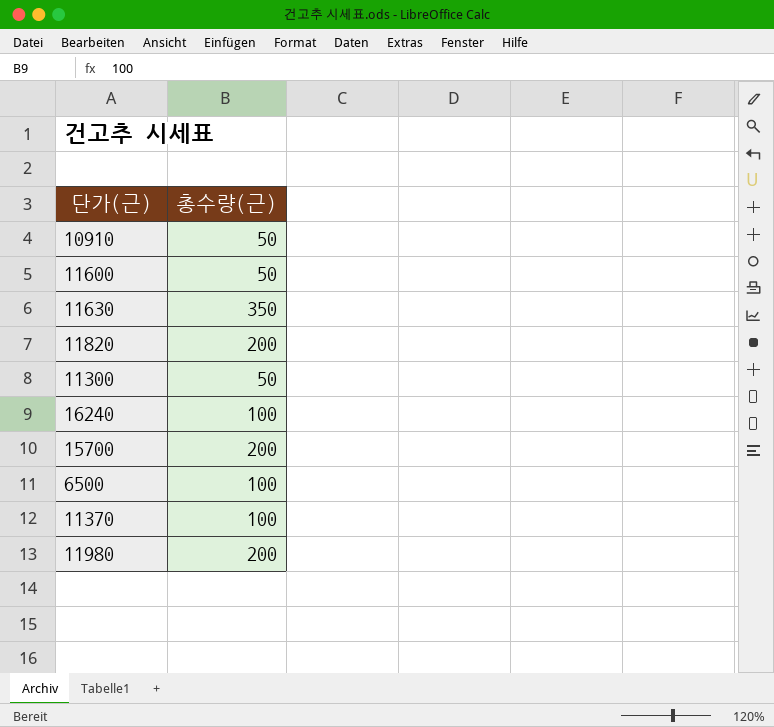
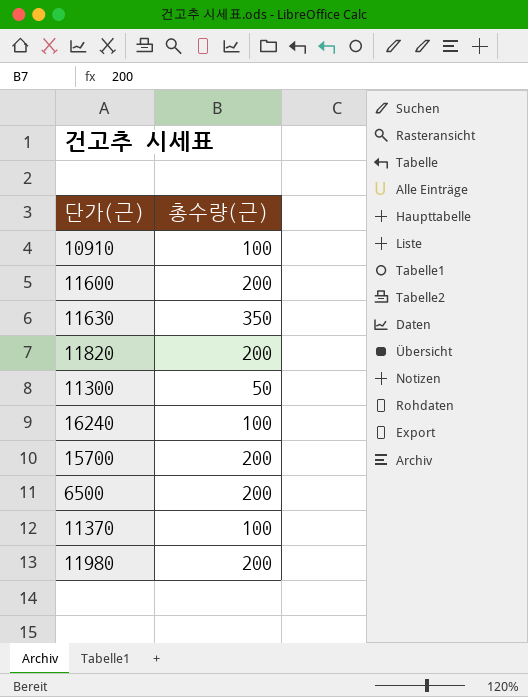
10910 | 총수량(근): 50 -> 100
11600 | 총수량(근): 50 -> 200
6500 | 총수량(근): 100 -> 200

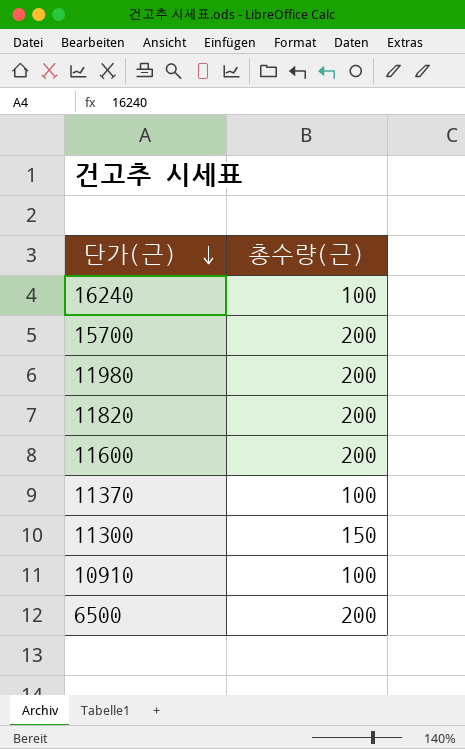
row order: none -> 단가(근) descending
row 11630: 350 -> none
11300 | 총수량(근): 50 -> 150

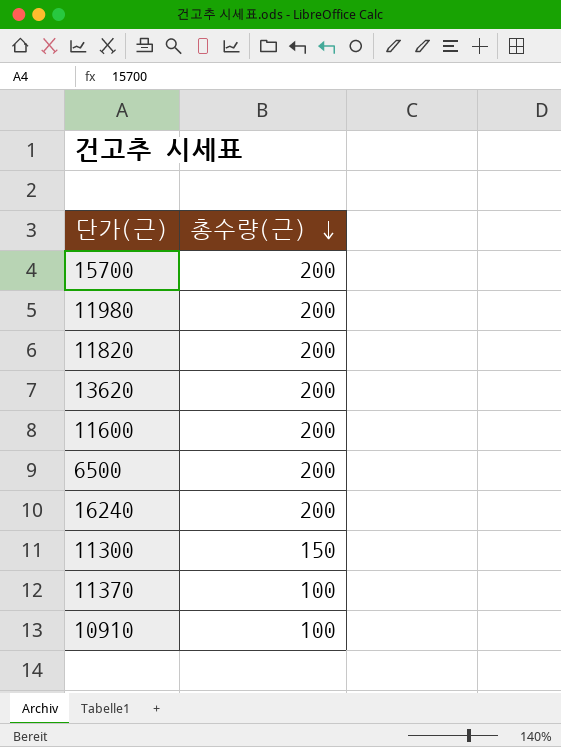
row order: 단가(근) descending -> 총수량(근) descending
row 13620: none -> 200
16240 | 총수량(근): 100 -> 200

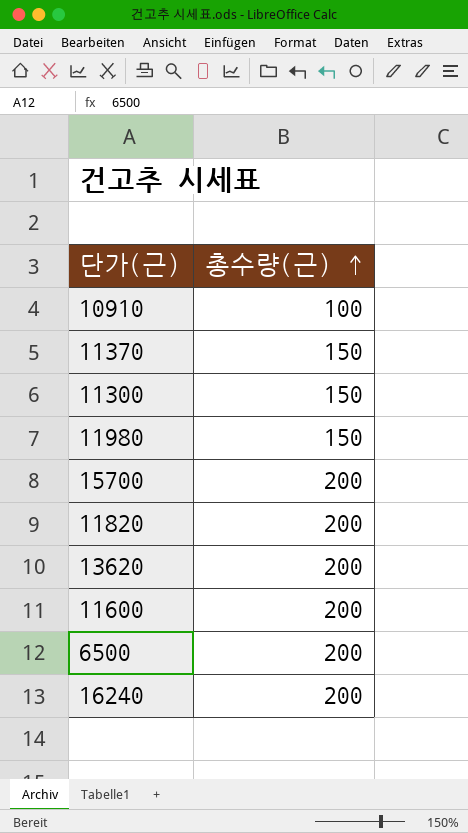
row order: 총수량(근) descending -> 총수량(근) ascending
11370 | 총수량(근): 100 -> 150
11980 | 총수량(근): 200 -> 150

